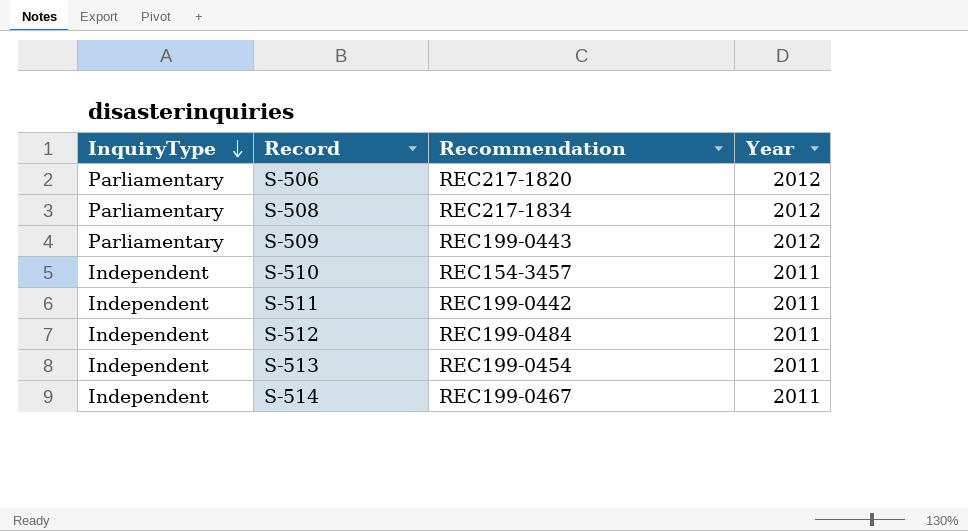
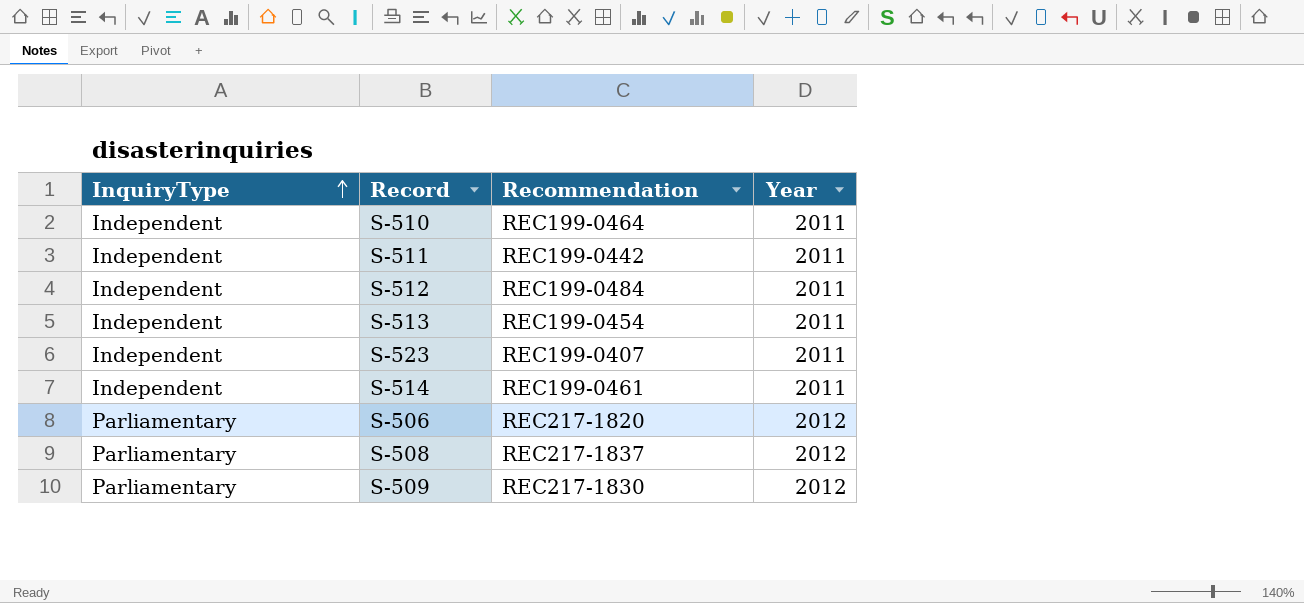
row order: InquiryType descending -> InquiryType ascending
S-510 | Recommendation: REC154-3457 -> REC199-0464
row S-523: none -> Independent | REC199-0407 | 2011
S-514 | Recommendation: REC199-0467 -> REC199-0461
S-508 | Recommendation: REC217-1834 -> REC217-1837
S-509 | Recommendation: REC199-0443 -> REC217-1830

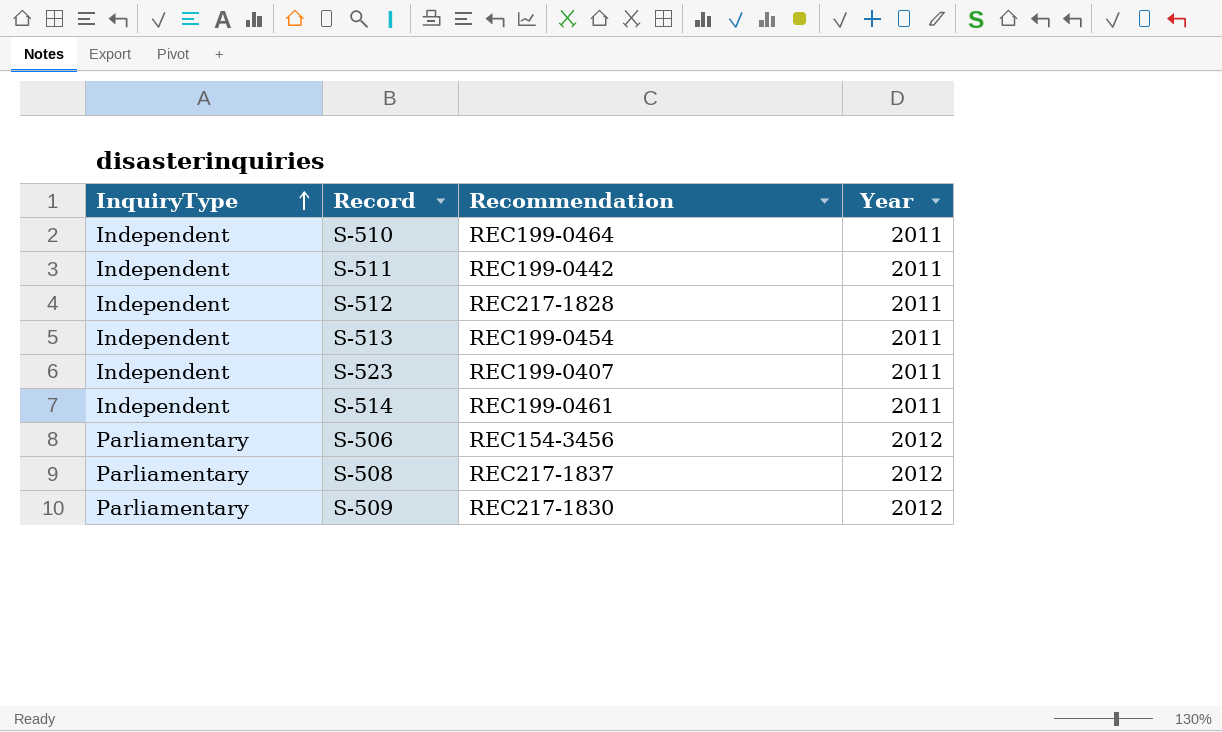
S-512 | Recommendation: REC199-0484 -> REC217-1828
S-506 | Recommendation: REC217-1820 -> REC154-3456

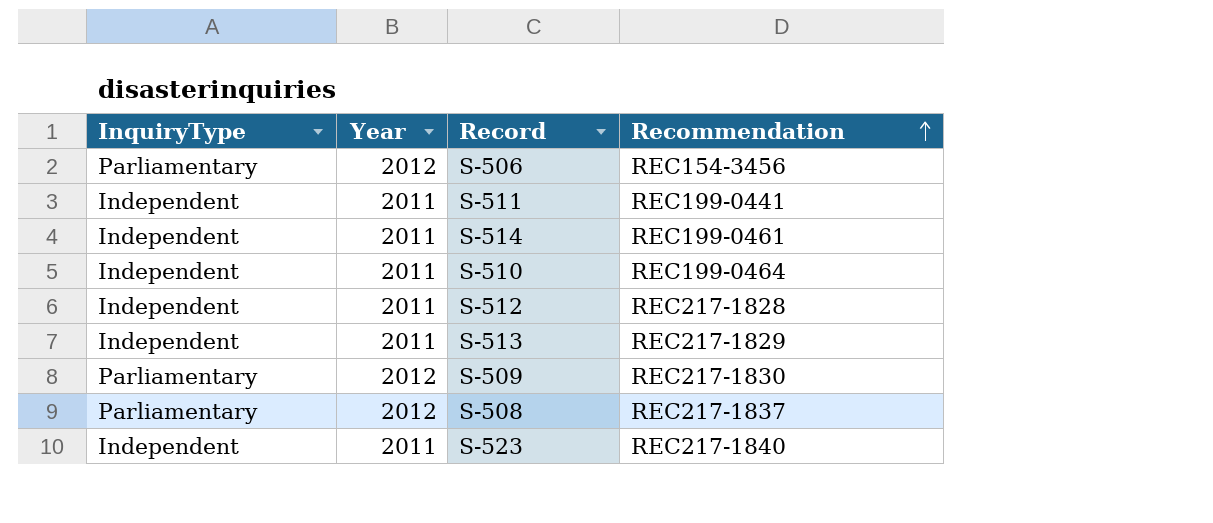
row order: InquiryType ascending -> Recommendation ascending
column Year | position: 4 -> 2
S-511 | Recommendation: REC199-0442 -> REC199-0441
S-513 | Recommendation: REC199-0454 -> REC217-1829
S-523 | Recommendation: REC199-0407 -> REC217-1840

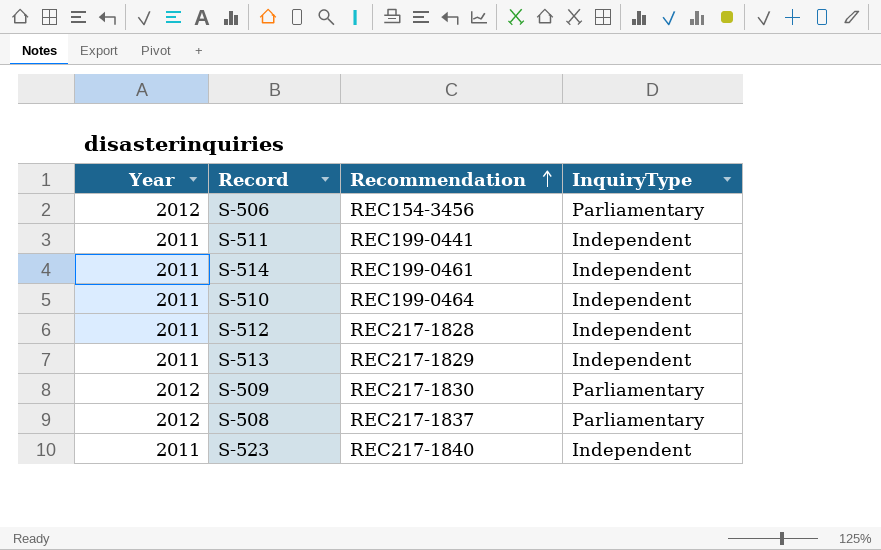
column InquiryType | position: 1 -> 4

